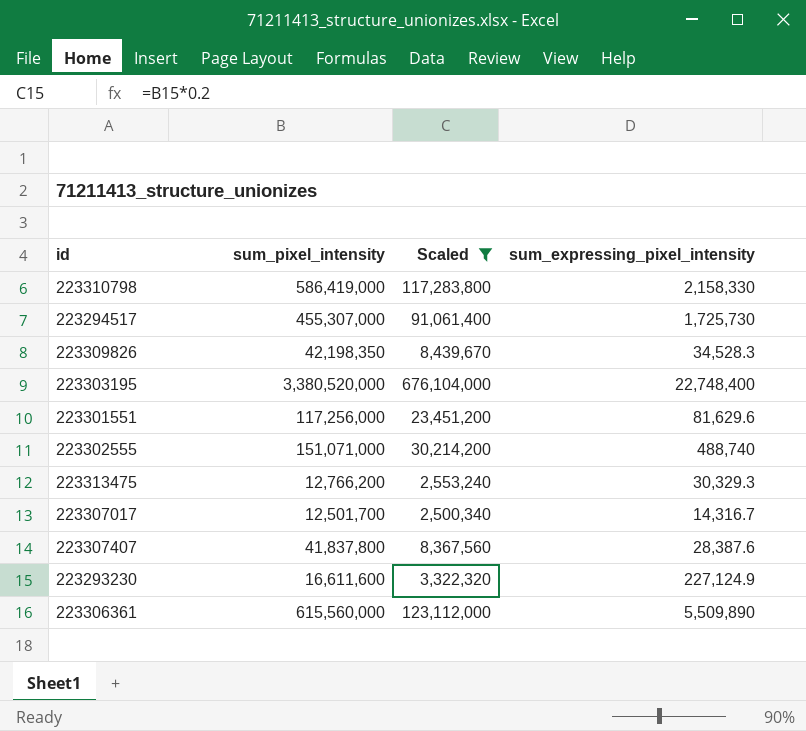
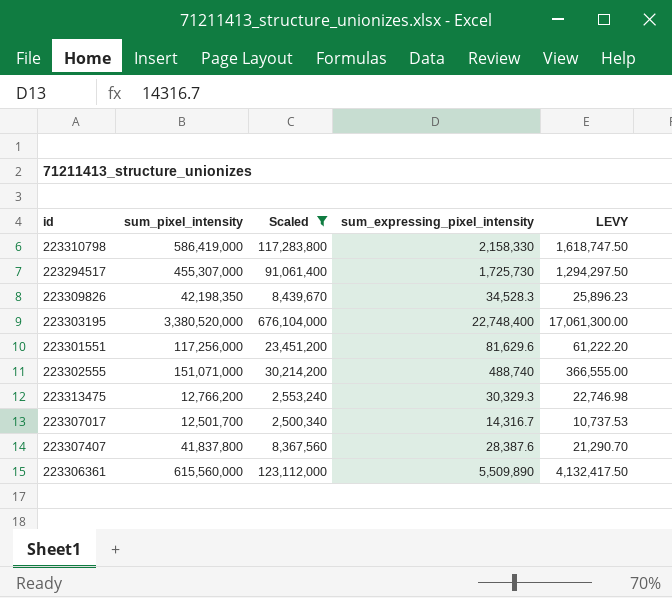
column LEVY | formula: none -> [sum_expressing_pixel_intensity] * 0.75
row 223293230: 16,611,600 | 3,322,320 | 227,124.9 -> none

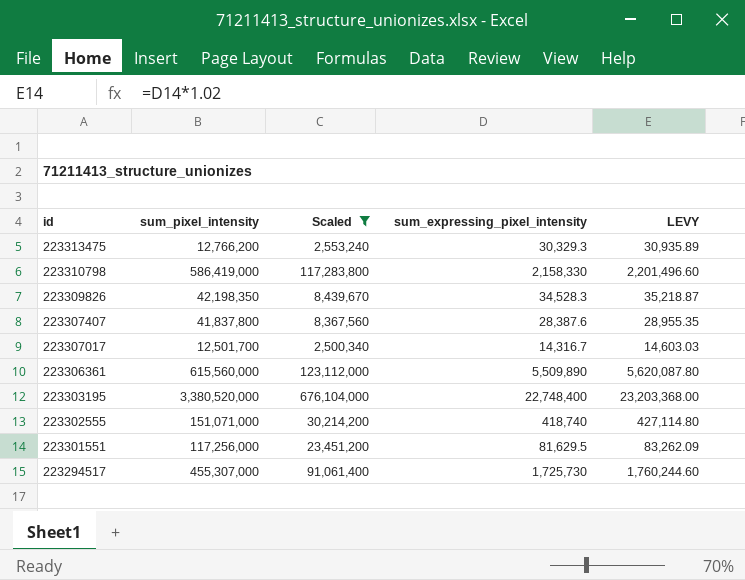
row order: none -> id descending
column LEVY | formula: [sum_expressing_pixel_intensity] * 0.75 -> [sum_expressing_pixel_intensity] * 1.02
223302555 | sum_expressing_pixel_intensity: 488,740 -> 418,740
223301551 | sum_expressing_pixel_intensity: 81,629.6 -> 81,629.5

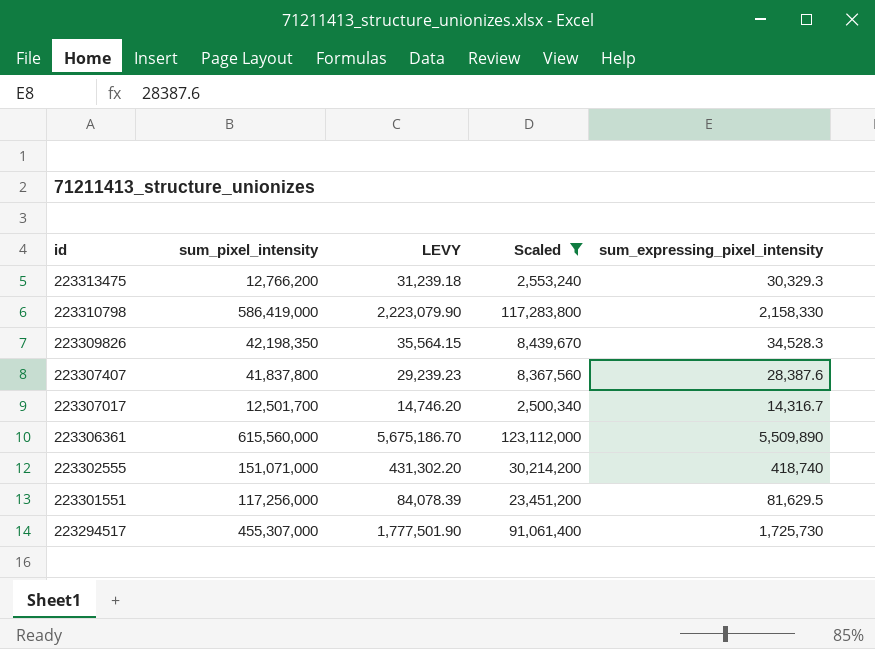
column LEVY | formula: [sum_expressing_pixel_intensity] * 1.02 -> [sum_expressing_pixel_intensity] * 1.03
column LEVY | position: 5 -> 3
row 223303195: 3,380,520,000 | 676,104,000 | 22,748,400 | 23,203,368.00 -> none

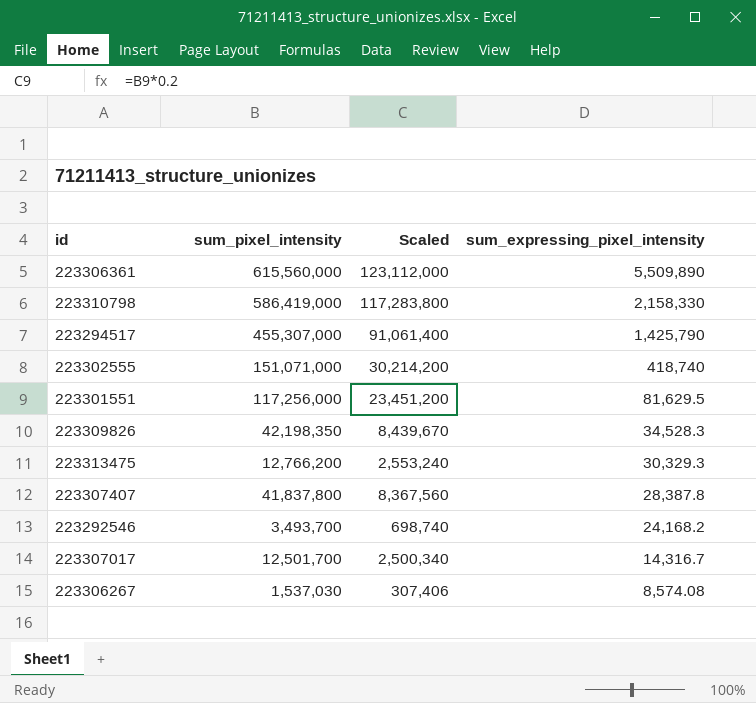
filter: Scaled >= 2,500,340 -> none
row order: id descending -> sum_expressing_pixel_intensity descending
column LEVY | formula: [sum_expressing_pixel_intensity] * 1.03 -> none
223294517 | sum_expressing_pixel_intensity: 1,725,730 -> 1,425,790
223307407 | sum_expressing_pixel_intensity: 28,387.6 -> 28,387.8

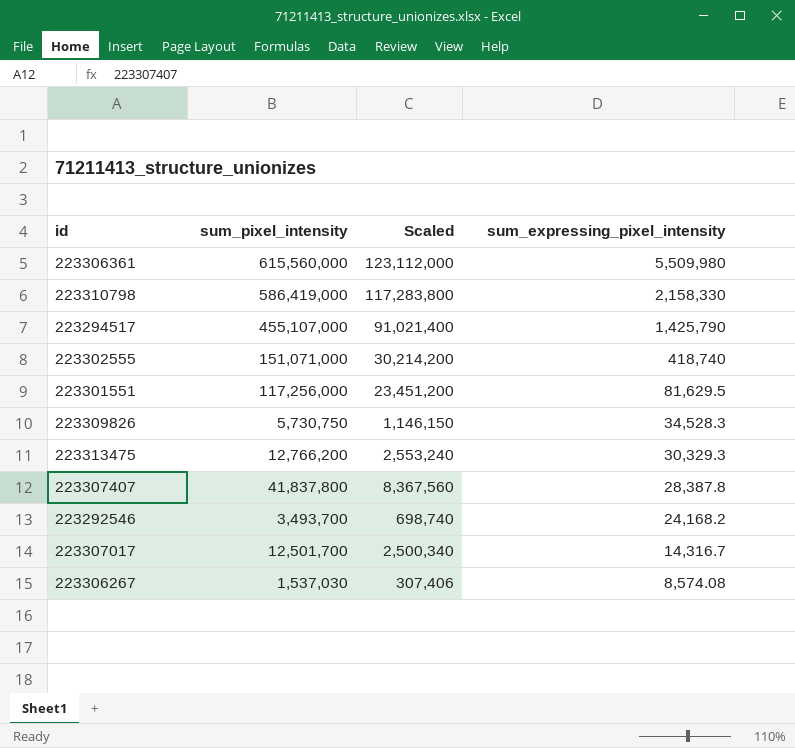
223306361 | sum_expressing_pixel_intensity: 5,509,890 -> 5,509,980
223294517 | sum_pixel_intensity: 455,307,000 -> 455,107,000
223294517 | Scaled: 91,061,400 -> 91,021,400
223309826 | sum_pixel_intensity: 42,198,350 -> 5,730,750
223309826 | Scaled: 8,439,670 -> 1,146,150

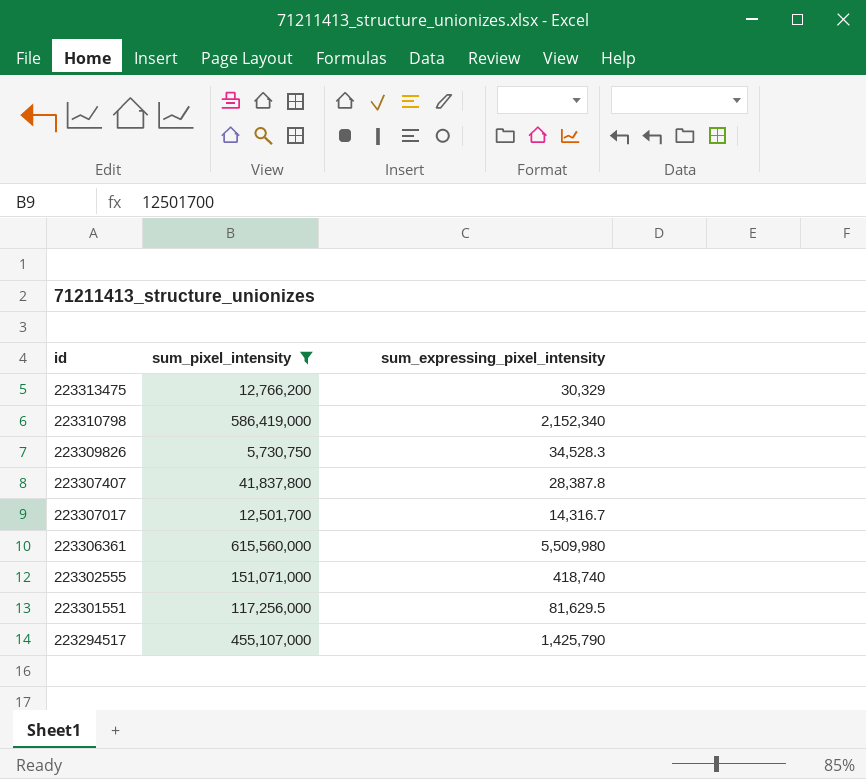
filter: none -> sum_pixel_intensity >= 5,730,750
row order: sum_expressing_pixel_intensity descending -> id descending
column Scaled | formula: [sum_pixel_intensity] * 0.2 -> none
223313475 | sum_expressing_pixel_intensity: 30,329.3 -> 30,329
223310798 | sum_expressing_pixel_intensity: 2,158,330 -> 2,152,340

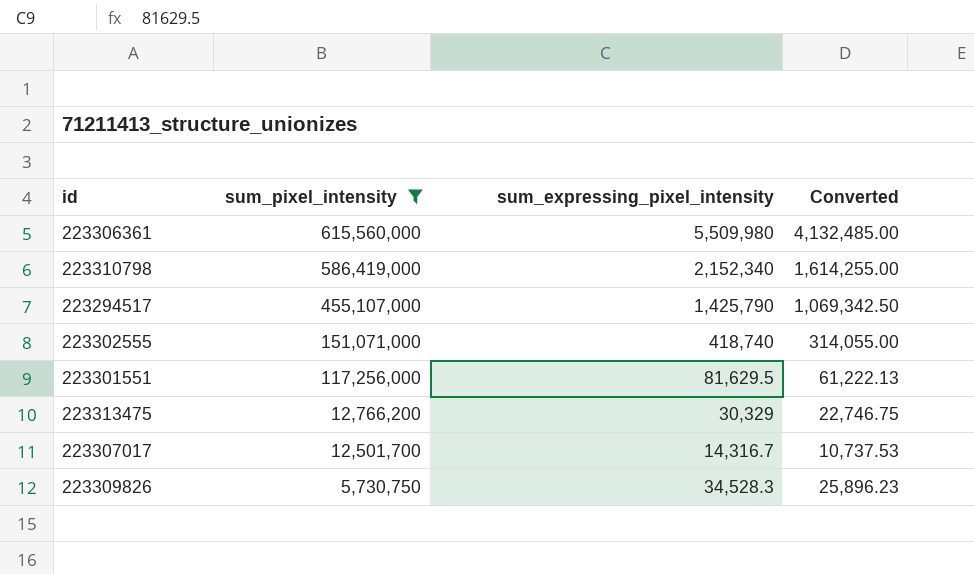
row order: id descending -> sum_pixel_intensity descending
column Converted | formula: none -> [sum_expressing_pixel_intensity] * 0.75
row 223307407: 41,837,800 | 28,387.8 -> none

